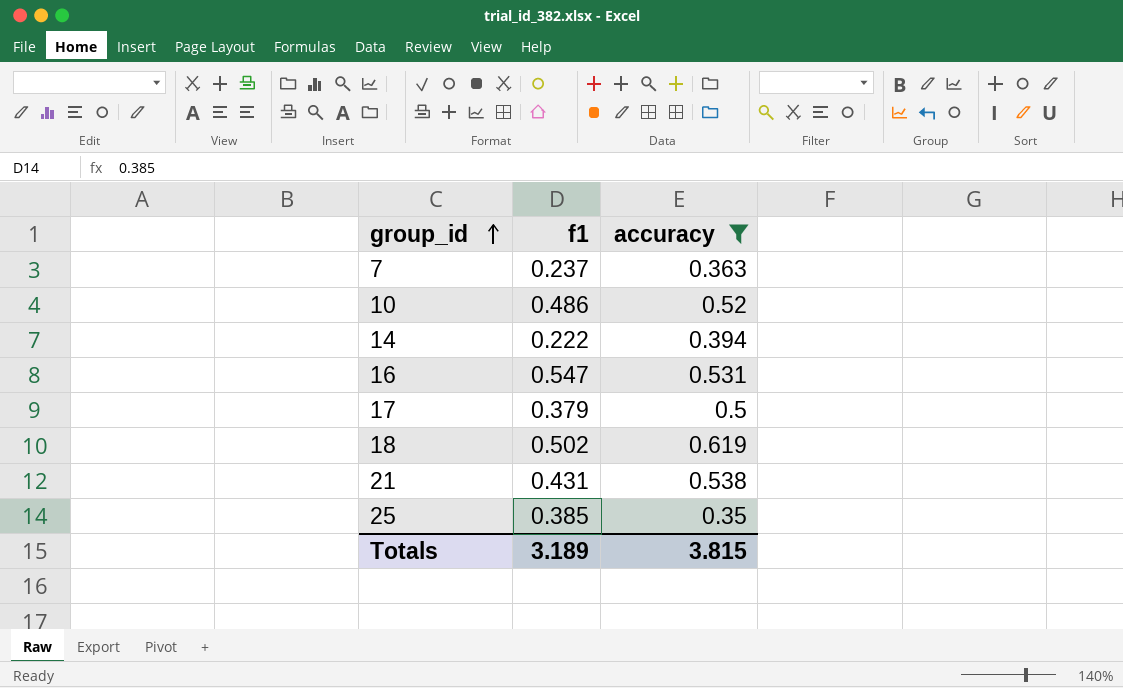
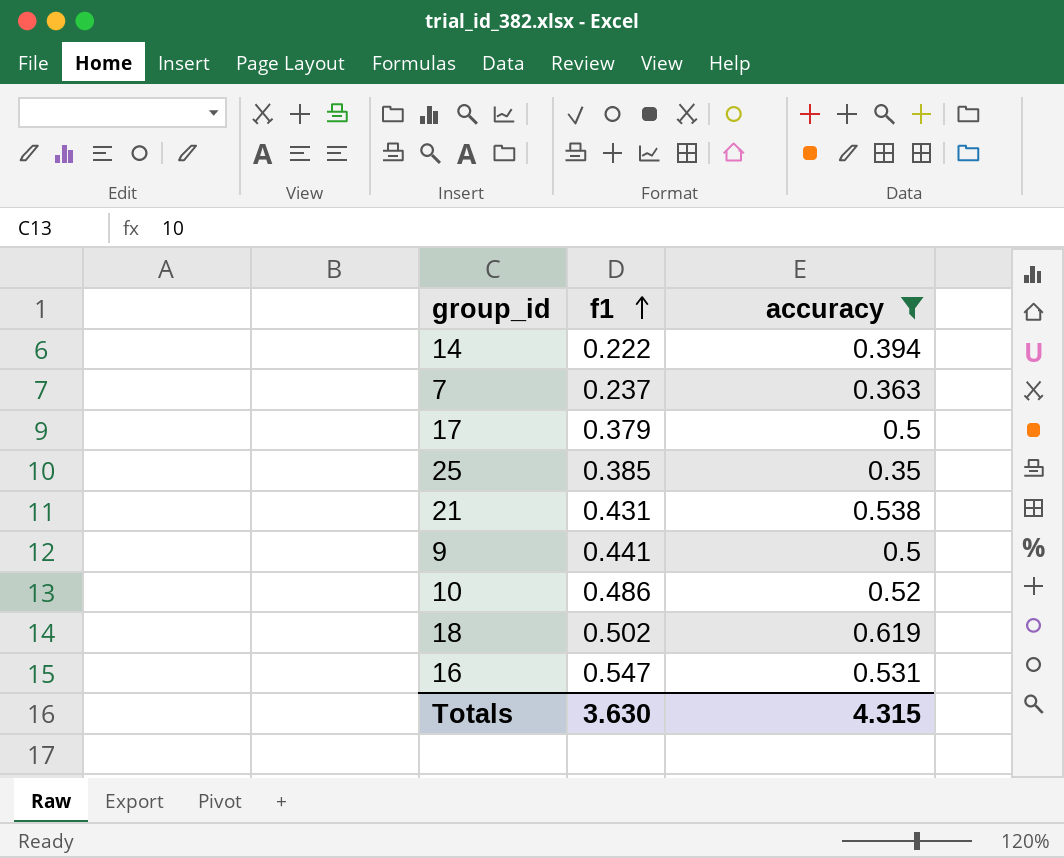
row order: group_id ascending -> f1 ascending
row 9: none -> 0.441 | 0.5
Totals | f1: 3.189 -> 3.630
Totals | accuracy: 3.815 -> 4.315

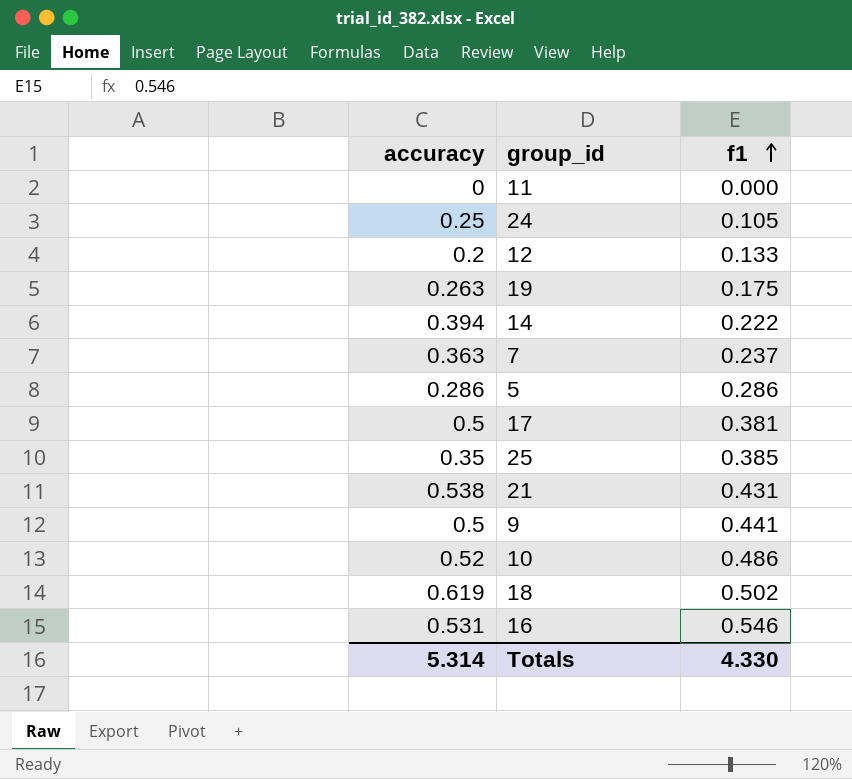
filter: accuracy >= 0.35 -> none
column accuracy | position: 3 -> 1
17 | f1: 0.379 -> 0.381
16 | f1: 0.547 -> 0.546
Totals | accuracy: 4.315 -> 5.314
Totals | f1: 3.630 -> 4.330

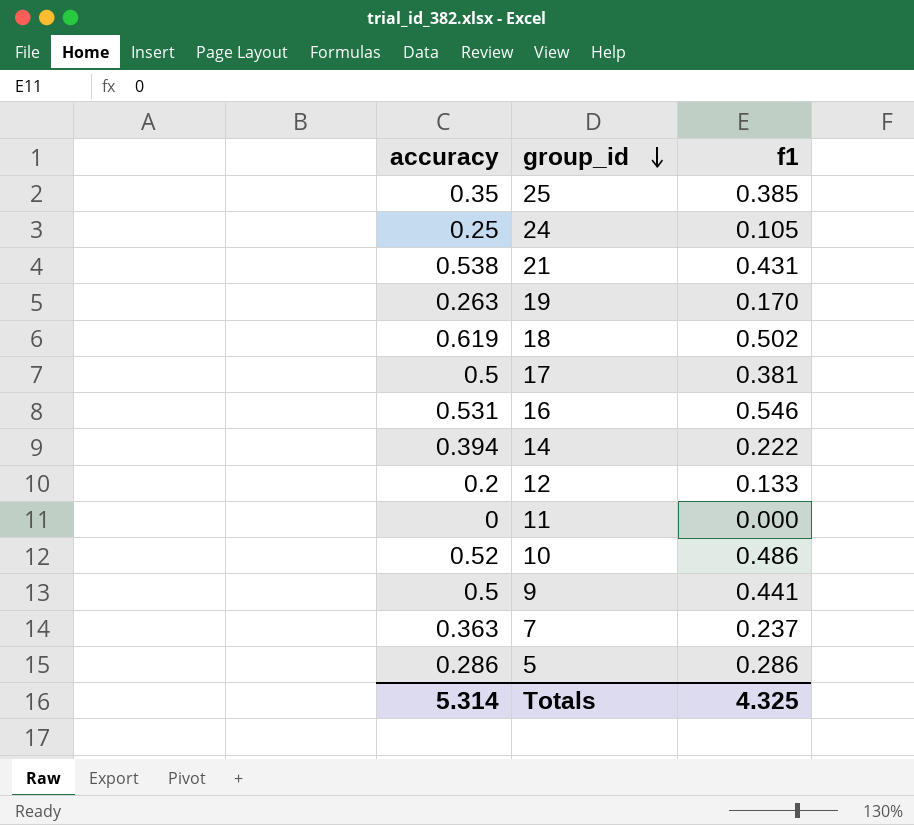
row order: f1 ascending -> group_id descending
19 | f1: 0.175 -> 0.170
Totals | f1: 4.330 -> 4.325

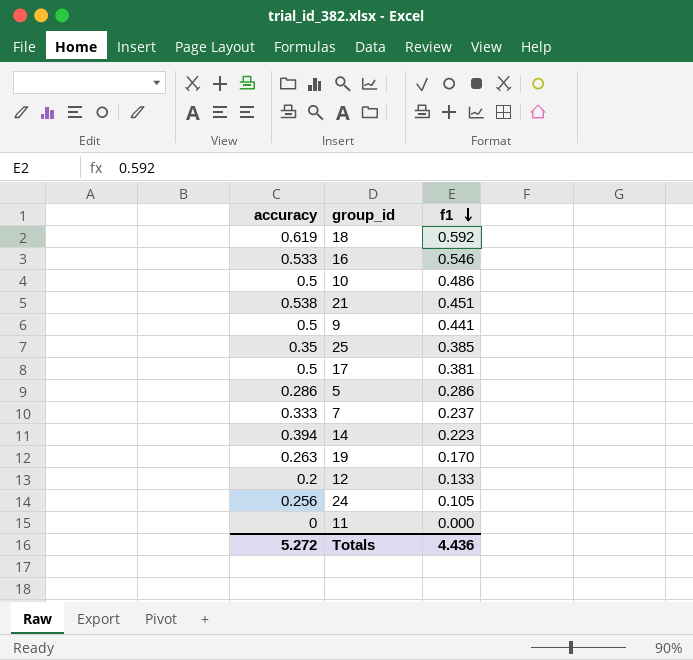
row order: group_id descending -> f1 descending
18 | f1: 0.502 -> 0.592
16 | accuracy: 0.531 -> 0.533
10 | accuracy: 0.52 -> 0.5
21 | f1: 0.431 -> 0.451
7 | accuracy: 0.363 -> 0.333
14 | f1: 0.222 -> 0.223
24 | accuracy: 0.25 -> 0.256
Totals | accuracy: 5.314 -> 5.272
Totals | f1: 4.325 -> 4.436

